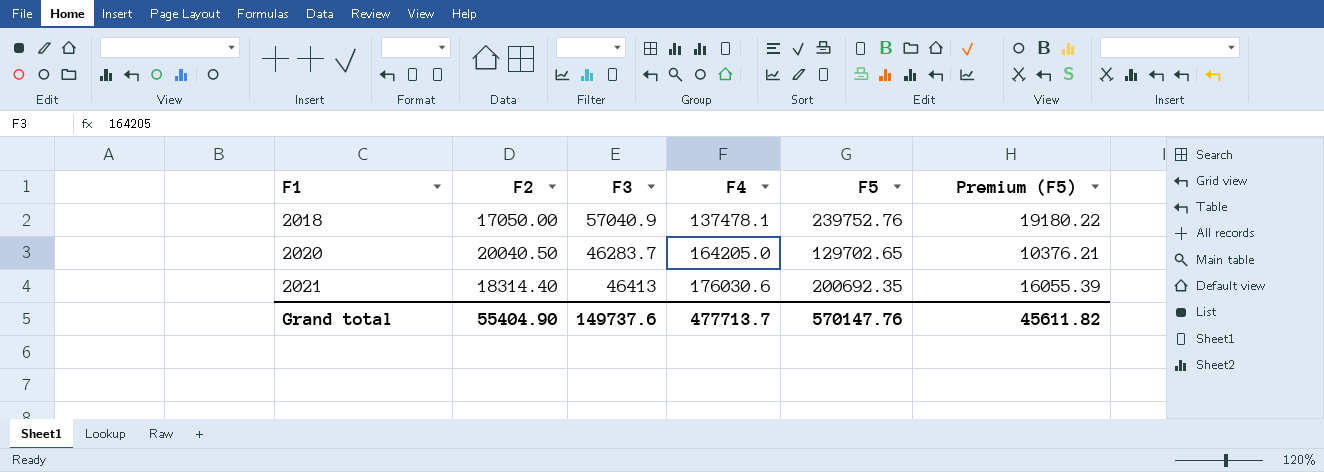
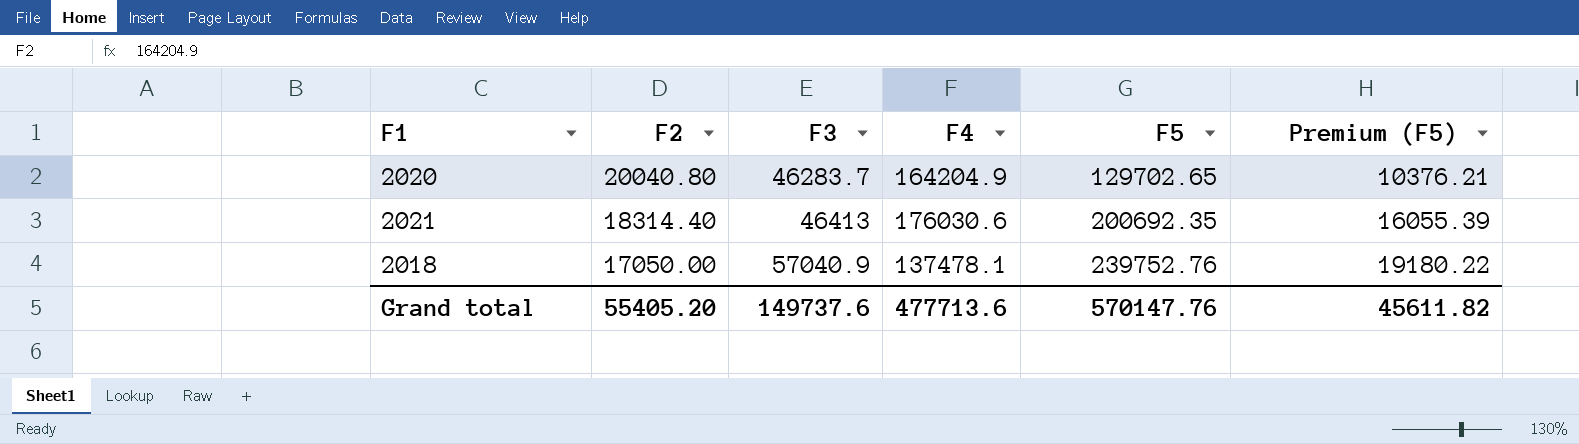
row order: F1 ascending -> F2 descending
2020 | F2: 20040.50 -> 20040.80
2020 | F4: 164205.0 -> 164204.9
Grand total | F2: 55404.90 -> 55405.20
Grand total | F4: 477713.7 -> 477713.6

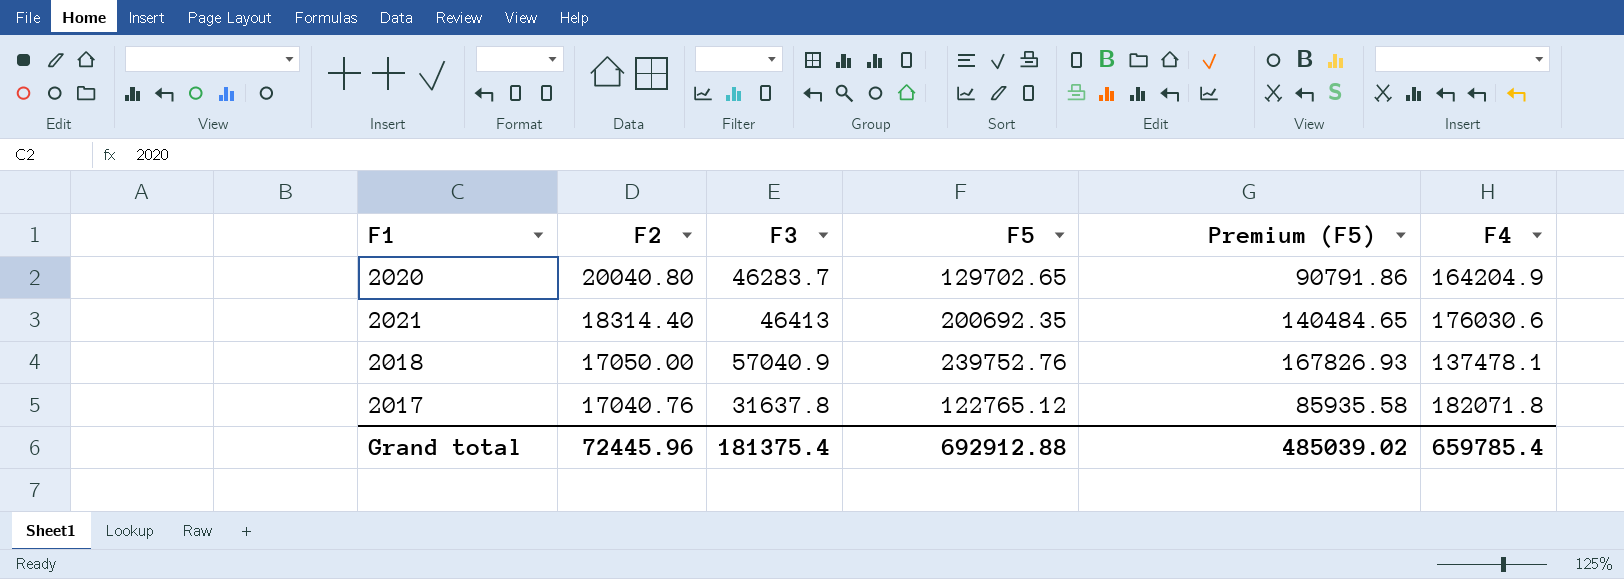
column Premium (F5) | formula: [F5] * 0.08 -> [F5] * 0.7
column F4 | position: 4 -> 6
row 2017: none -> 17040.76 | 31637.8 | 122765.12 | 85935.58 | 182071.8
Grand total | F2: 55405.20 -> 72445.96
Grand total | F3: 149737.6 -> 181375.4
Grand total | F5: 570147.76 -> 692912.88
Grand total | Premium (F5): 45611.82 -> 485039.02
Grand total | F4: 477713.6 -> 659785.4

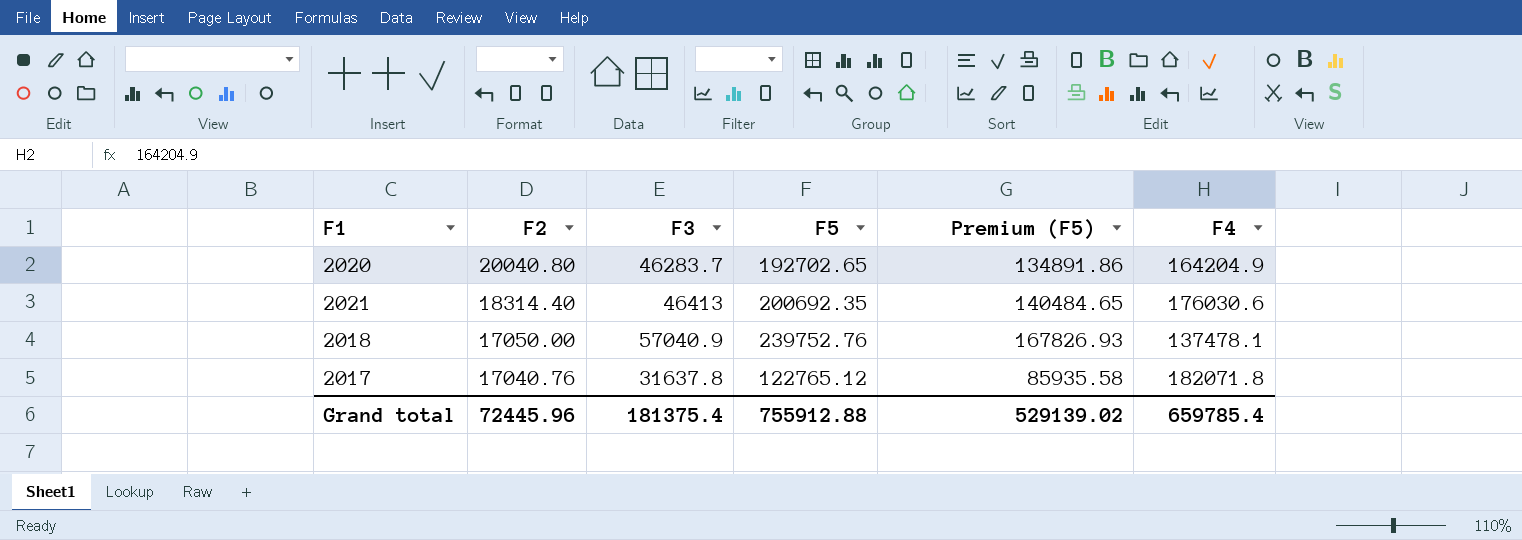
2020 | F5: 129702.65 -> 192702.65
2020 | Premium (F5): 90791.86 -> 134891.86
Grand total | F5: 692912.88 -> 755912.88
Grand total | Premium (F5): 485039.02 -> 529139.02

